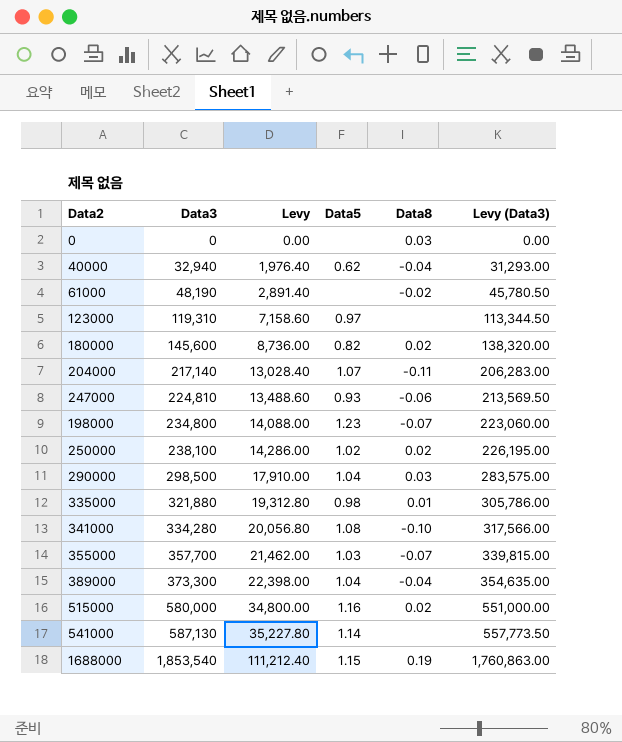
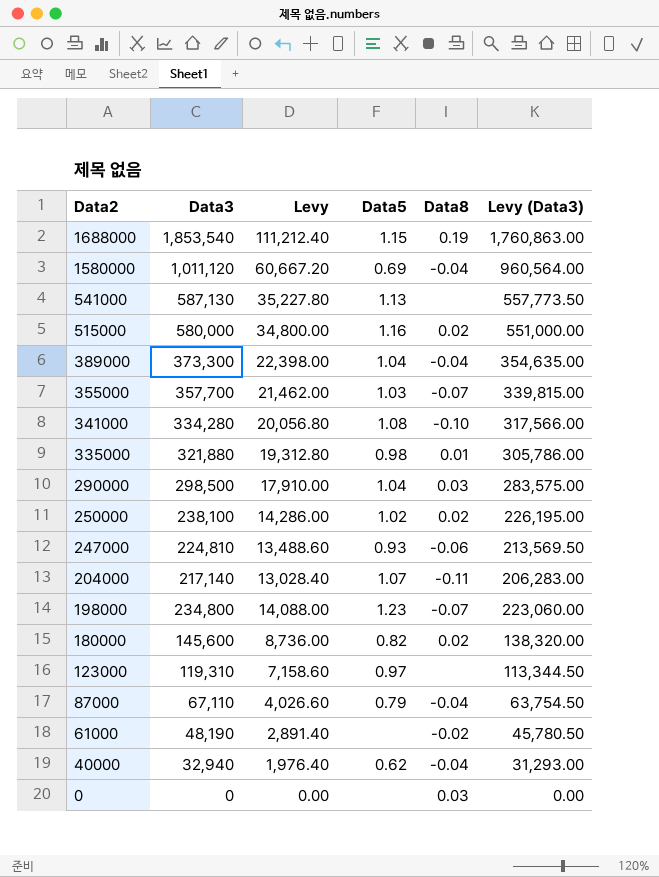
row order: Data3 ascending -> Data2 descending
row 1580000: none -> 1,011,120 | 60,667.20 | 0.69 | -0.04 | 960,564.00
541000 | Data5: 1.14 -> 1.13
row 87000: none -> 67,110 | 4,026.60 | 0.79 | -0.04 | 63,754.50

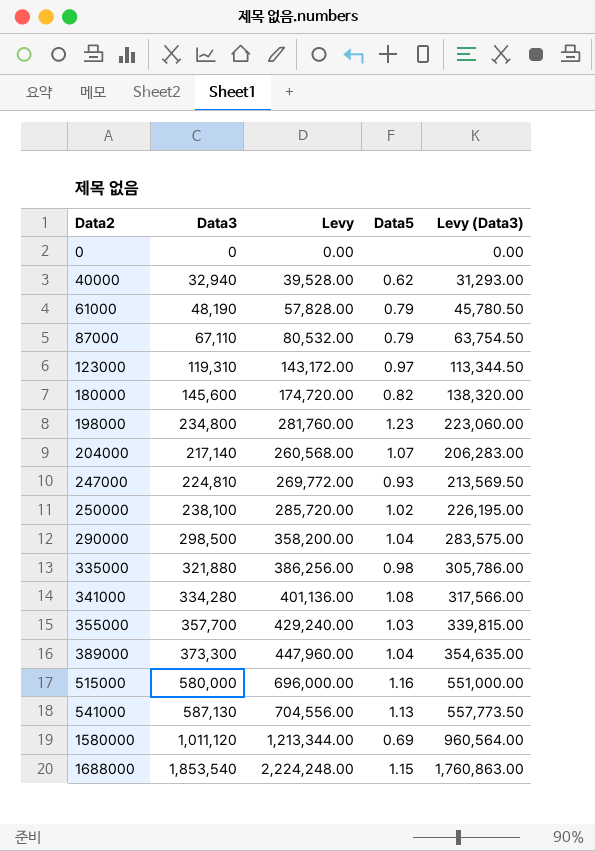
row order: Data2 descending -> Data2 ascending
column Data8 | position: 5 -> none
column Levy | formula: [Data3] * 0.06 -> [Data3] * 1.2
61000 | Data5: none -> 0.79

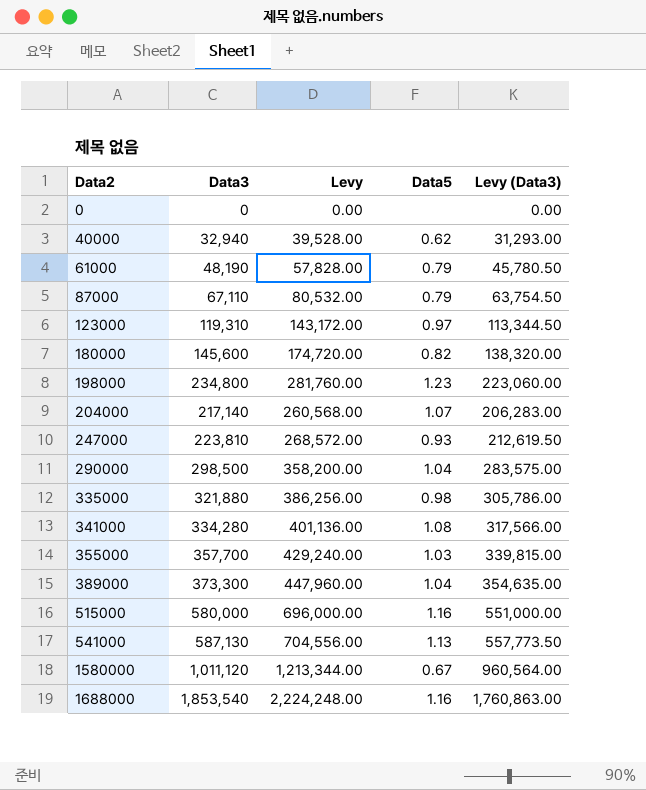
row 250000: 238,100 | 285,720.00 | 1.02 | 226,195.00 -> none
247000 | Data3: 224,810 -> 223,810
247000 | Levy: 269,772.00 -> 268,572.00
247000 | Levy (Data3): 213,569.50 -> 212,619.50
1580000 | Data5: 0.69 -> 0.67
1688000 | Data5: 1.15 -> 1.16

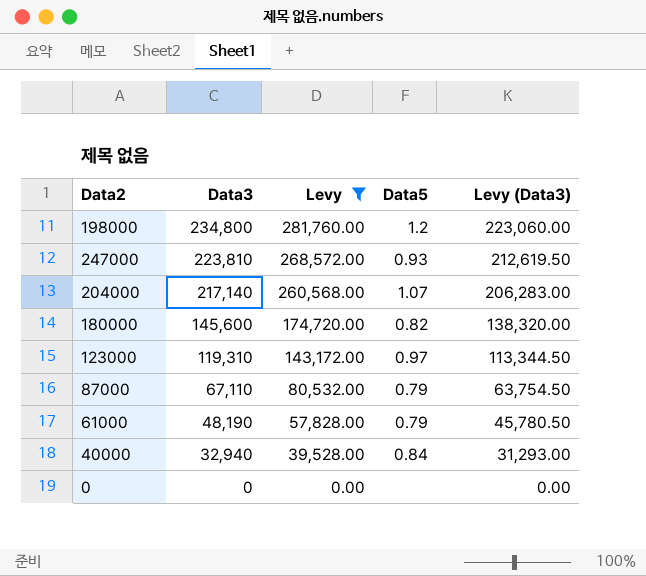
filter: none -> Levy <= 281,760.00
row order: Data2 ascending -> Data3 descending
198000 | Data5: 1.23 -> 1.2
40000 | Data5: 0.62 -> 0.84

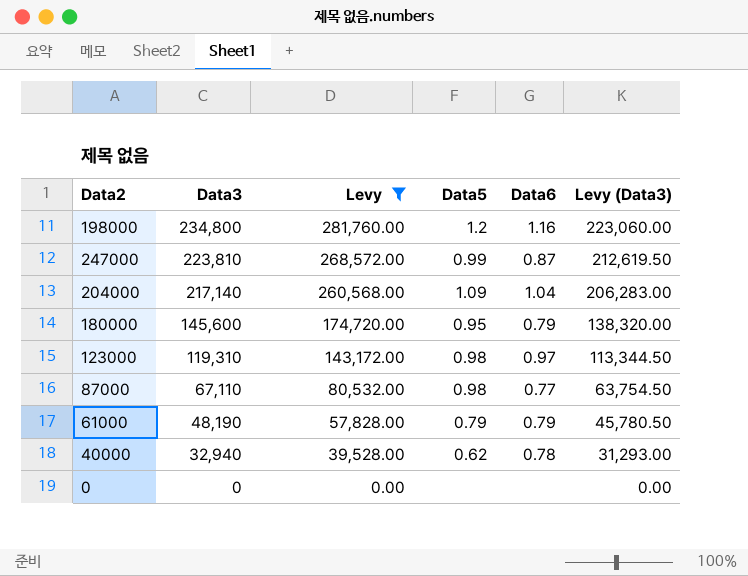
column Data6 | position: none -> 5
247000 | Data5: 0.93 -> 0.99
204000 | Data5: 1.07 -> 1.09
180000 | Data5: 0.82 -> 0.95
123000 | Data5: 0.97 -> 0.98
87000 | Data5: 0.79 -> 0.98
40000 | Data5: 0.84 -> 0.62

